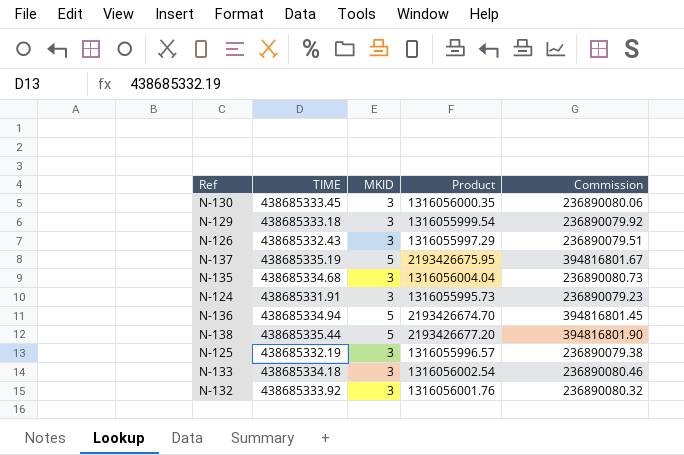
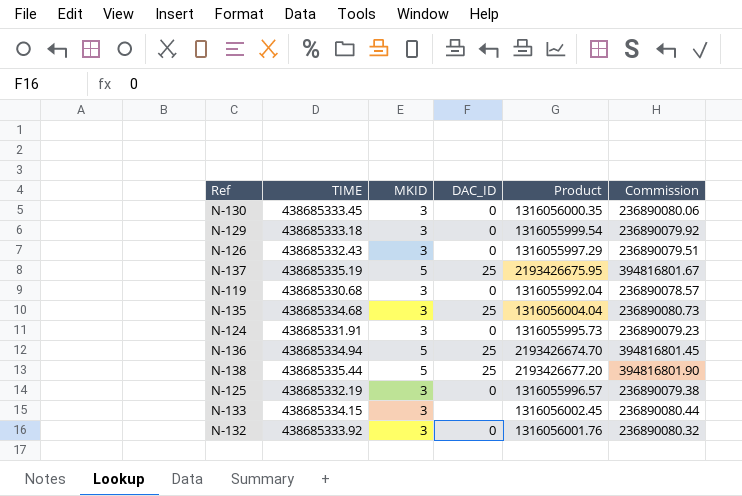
column DAC_ID | position: none -> 4
row N-119: none -> 438685330.68 | 3 | 0 | 1316055992.04 | 236890078.57
N-133 | TIME: 438685334.18 -> 438685334.15
N-133 | Product: 1316056002.54 -> 1316056002.45
N-133 | Commission: 236890080.46 -> 236890080.44

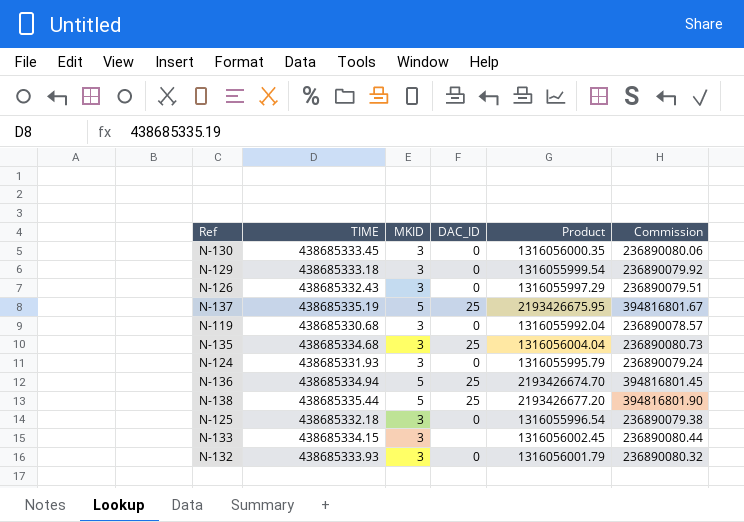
N-124 | TIME: 438685331.91 -> 438685331.93
N-124 | Product: 1316055995.73 -> 1316055995.79
N-124 | Commission: 236890079.23 -> 236890079.24
N-125 | TIME: 438685332.19 -> 438685332.18
N-125 | Product: 1316055996.57 -> 1316055996.54
N-132 | TIME: 438685333.92 -> 438685333.93
N-132 | Product: 1316056001.76 -> 1316056001.79

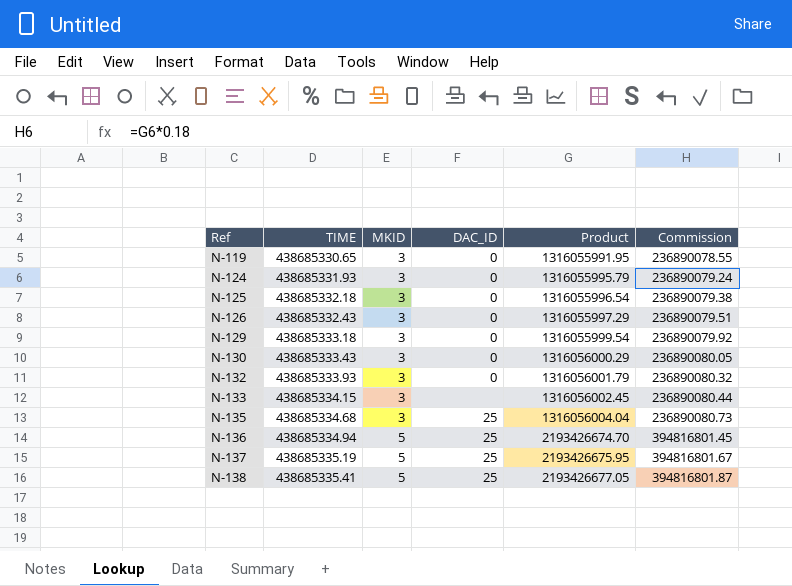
row order: none -> Ref ascending
N-119 | TIME: 438685330.68 -> 438685330.65
N-119 | Product: 1316055992.04 -> 1316055991.95
N-119 | Commission: 236890078.57 -> 236890078.55
N-130 | TIME: 438685333.45 -> 438685333.43
N-130 | Product: 1316056000.35 -> 1316056000.29
N-130 | Commission: 236890080.06 -> 236890080.05
N-138 | TIME: 438685335.44 -> 438685335.41
N-138 | Product: 2193426677.20 -> 2193426677.05
N-138 | Commission: 394816801.90 -> 394816801.87

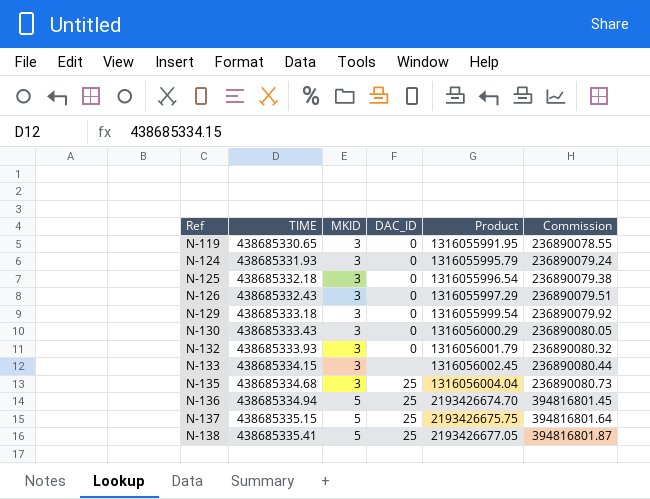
N-137 | TIME: 438685335.19 -> 438685335.15
N-137 | Product: 2193426675.95 -> 2193426675.75
N-137 | Commission: 394816801.67 -> 394816801.64

